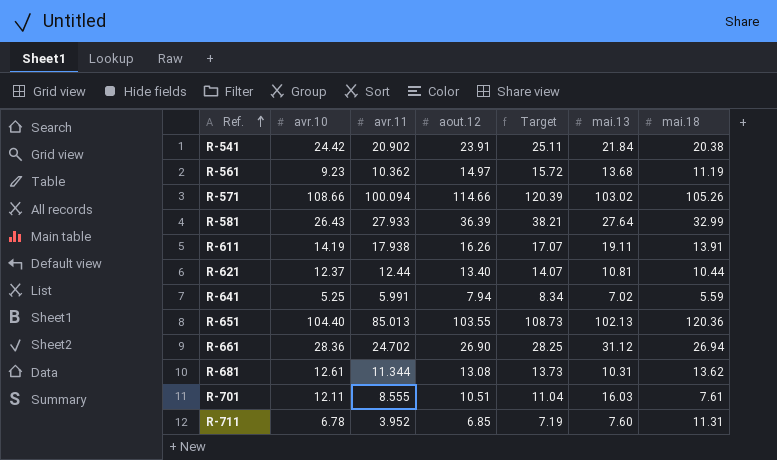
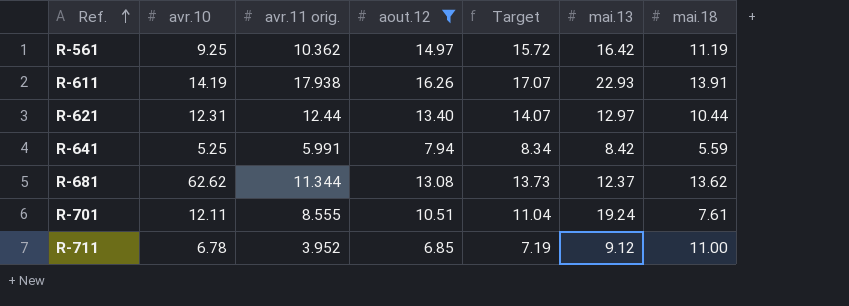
filter: none -> aout.12 <= 16.26
column name: avr.11 -> avr.11 orig.
R-561 | avr.10: 9.23 -> 9.25
R-561 | mai.13: 13.68 -> 16.42
R-611 | mai.13: 19.11 -> 22.93
R-621 | avr.10: 12.37 -> 12.31
R-621 | mai.13: 10.81 -> 12.97
R-641 | mai.13: 7.02 -> 8.42
R-681 | avr.10: 12.61 -> 62.62
R-681 | mai.13: 10.31 -> 12.37
R-701 | mai.13: 16.03 -> 19.24
R-711 | mai.13: 7.60 -> 9.12
R-711 | mai.18: 11.31 -> 11.00

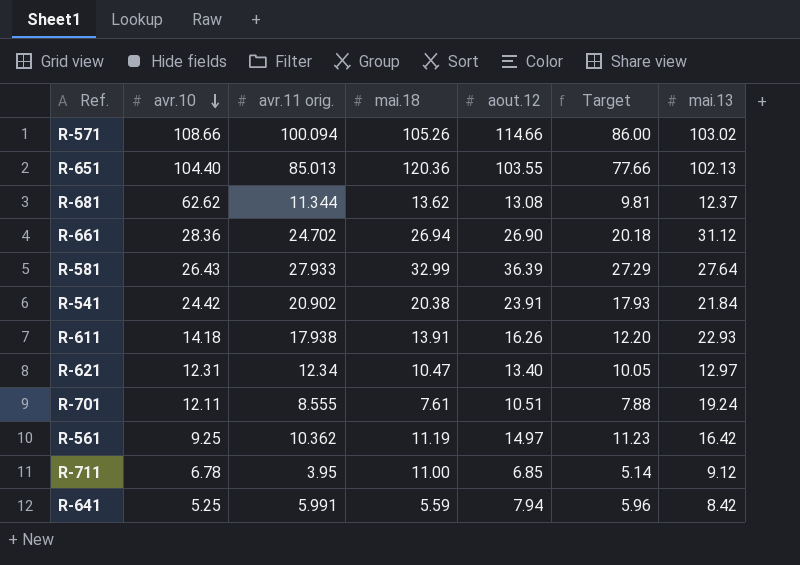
filter: aout.12 <= 16.26 -> none
row order: Ref. ascending -> avr.10 descending
column mai.18 | position: 7 -> 4
column Target | formula: [aout.12] * 1.05 -> [aout.12] * 0.75
R-611 | avr.10: 14.19 -> 14.18
R-621 | avr.11 orig.: 12.44 -> 12.34
R-621 | mai.18: 10.44 -> 10.47
R-711 | avr.11 orig.: 3.952 -> 3.95

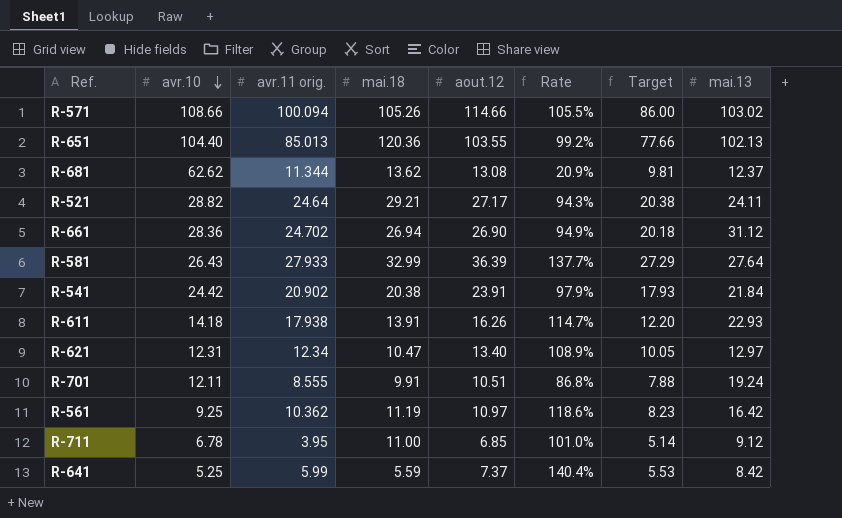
column Rate | formula: none -> [aout.12] / [avr.10]
row R-521: none -> 28.82 | 24.64 | 29.21 | 27.17 | 94.3% | 20.38 | 24.11
R-701 | mai.18: 7.61 -> 9.91
R-561 | aout.12: 14.97 -> 10.97
R-561 | Target: 11.23 -> 8.23
R-641 | avr.11 orig.: 5.991 -> 5.99
R-641 | aout.12: 7.94 -> 7.37
R-641 | Target: 5.96 -> 5.53

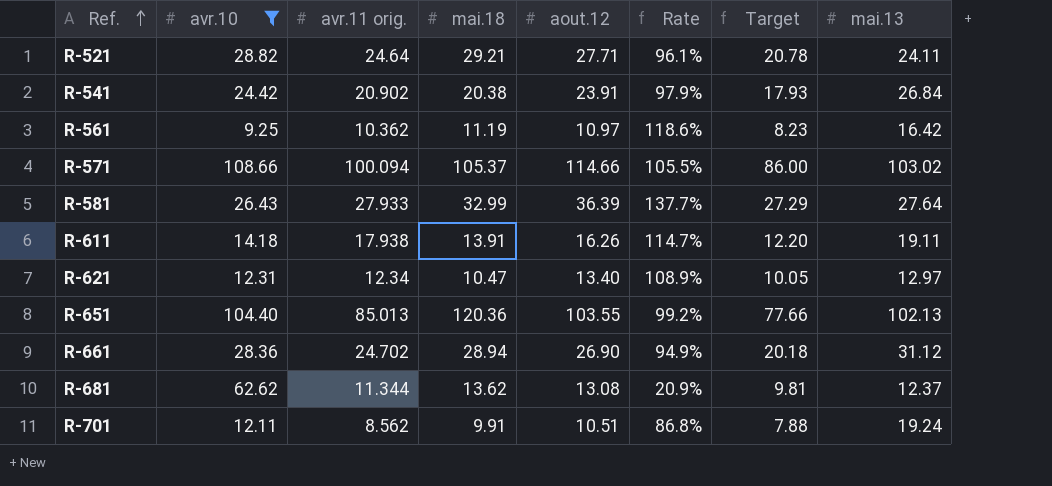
filter: none -> avr.10 >= 9.25
row order: avr.10 descending -> Ref. ascending
R-521 | aout.12: 27.17 -> 27.71
R-521 | Rate: 94.3% -> 96.1%
R-521 | Target: 20.38 -> 20.78
R-541 | mai.13: 21.84 -> 26.84
R-571 | mai.18: 105.26 -> 105.37
R-611 | mai.13: 22.93 -> 19.11
R-661 | mai.18: 26.94 -> 28.94
R-701 | avr.11 orig.: 8.555 -> 8.562

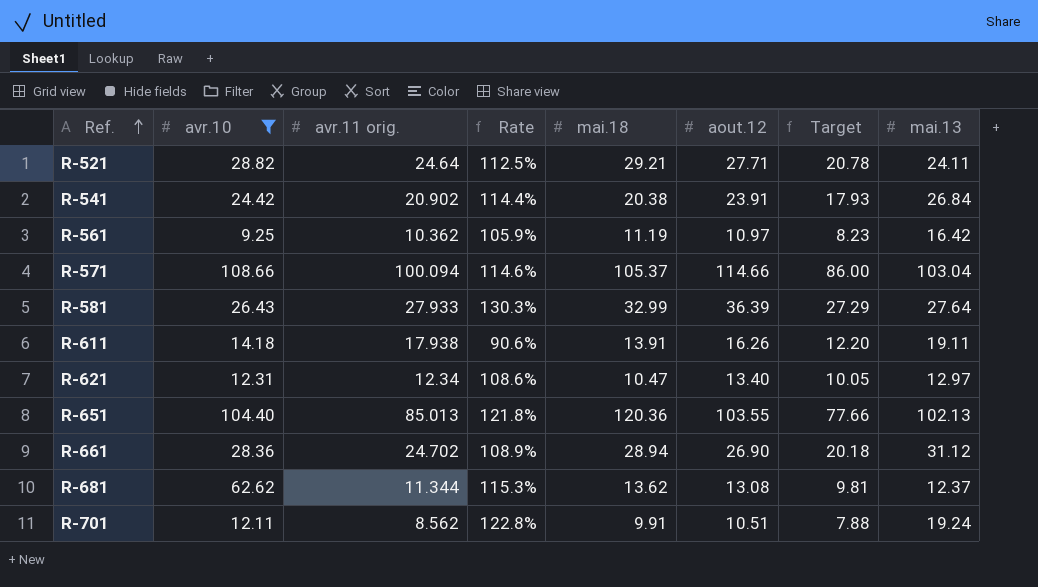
column Rate | formula: [aout.12] / [avr.10] -> [aout.12] / [avr.11 orig.]
column Rate | position: 6 -> 4
R-571 | mai.13: 103.02 -> 103.04

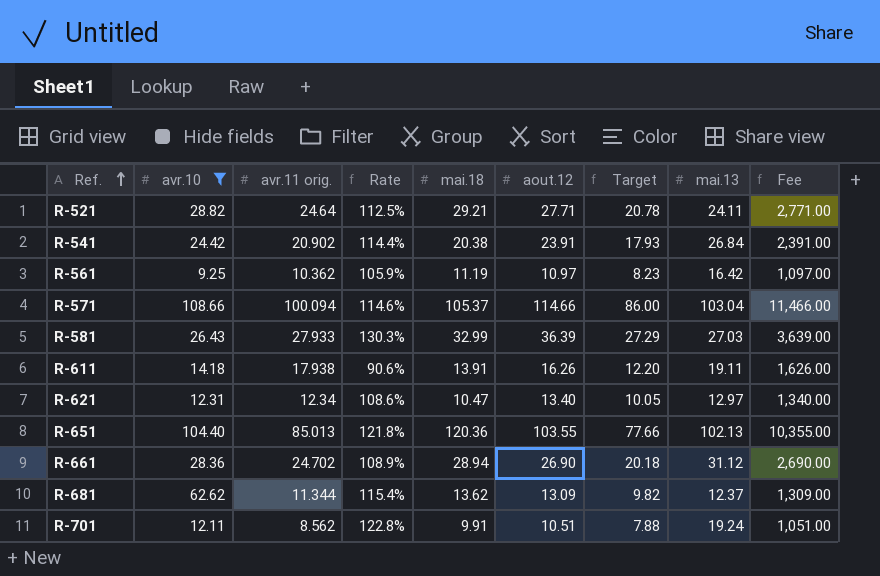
column Fee | formula: none -> [aout.12] * 100
R-581 | mai.13: 27.64 -> 27.03
R-681 | Rate: 115.3% -> 115.4%
R-681 | aout.12: 13.08 -> 13.09
R-681 | Target: 9.81 -> 9.82

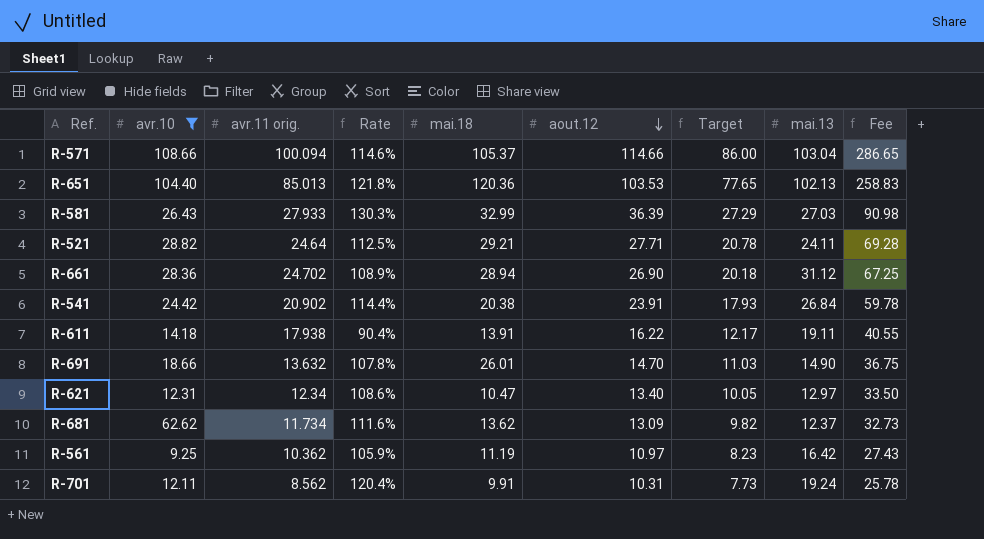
row order: Ref. ascending -> aout.12 descending
column Fee | formula: [aout.12] * 100 -> [aout.12] * 2.5
R-651 | aout.12: 103.55 -> 103.53
R-651 | Target: 77.66 -> 77.65
R-611 | Rate: 90.6% -> 90.4%
R-611 | aout.12: 16.26 -> 16.22
R-611 | Target: 12.20 -> 12.17
row R-691: none -> 18.66 | 13.632 | 107.8% | 26.01 | 14.70 | 11.03 | 14.90 | 36.75
R-681 | avr.11 orig.: 11.344 -> 11.734
R-681 | Rate: 115.4% -> 111.6%
R-701 | Rate: 122.8% -> 120.4%
R-701 | aout.12: 10.51 -> 10.31
R-701 | Target: 7.88 -> 7.73

